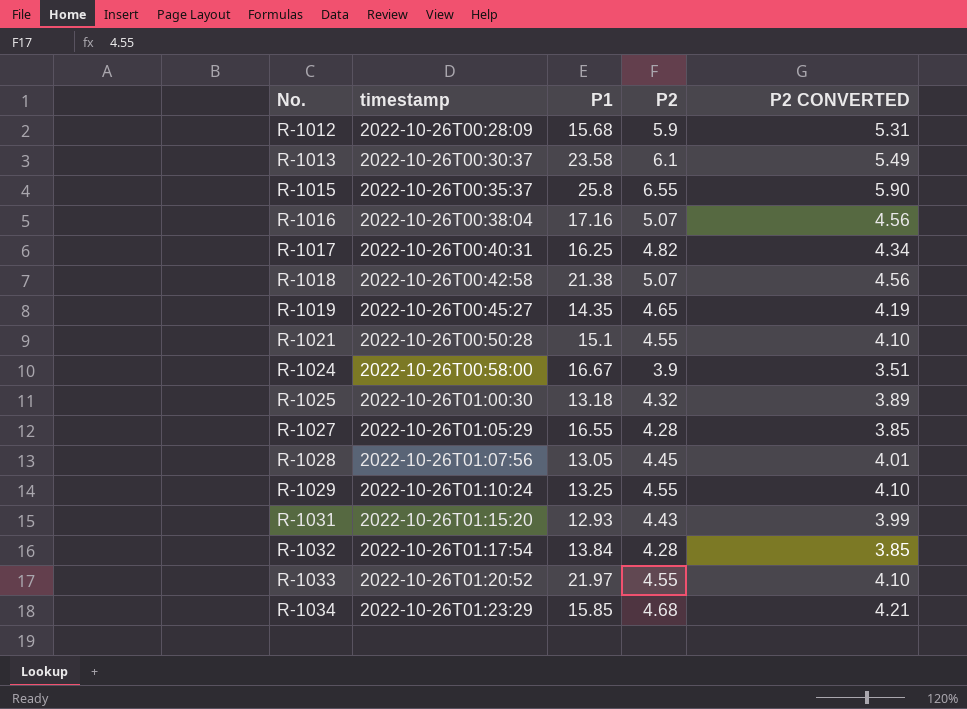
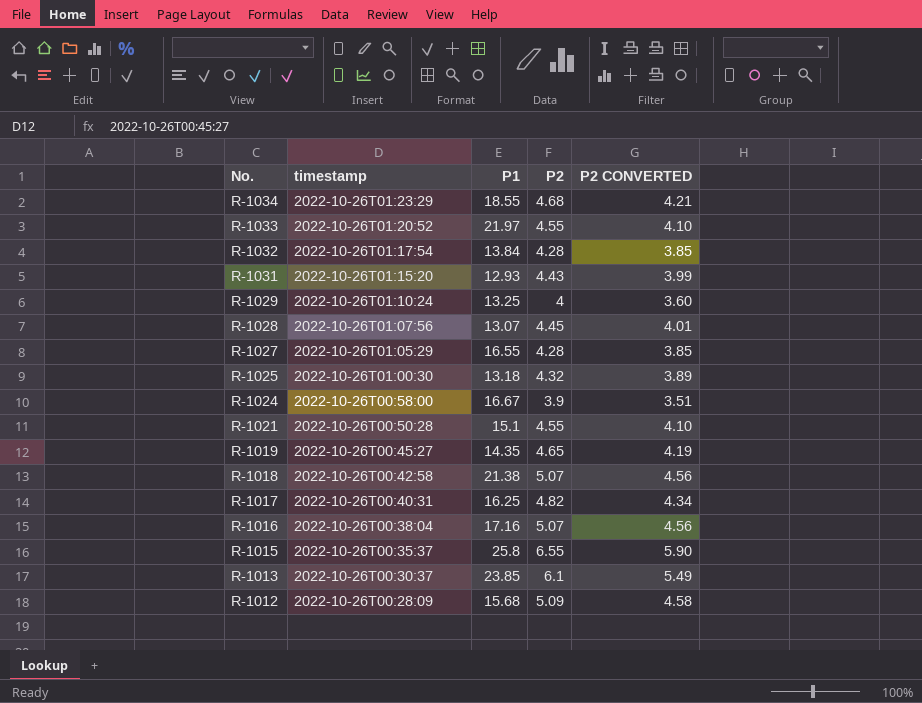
row order: No. ascending -> No. descending
R-1034 | P1: 15.85 -> 18.55
R-1029 | P2: 4.55 -> 4
R-1029 | P2 CONVERTED: 4.10 -> 3.60
R-1028 | P1: 13.05 -> 13.07
R-1013 | P1: 23.58 -> 23.85
R-1012 | P2: 5.9 -> 5.09
R-1012 | P2 CONVERTED: 5.31 -> 4.58

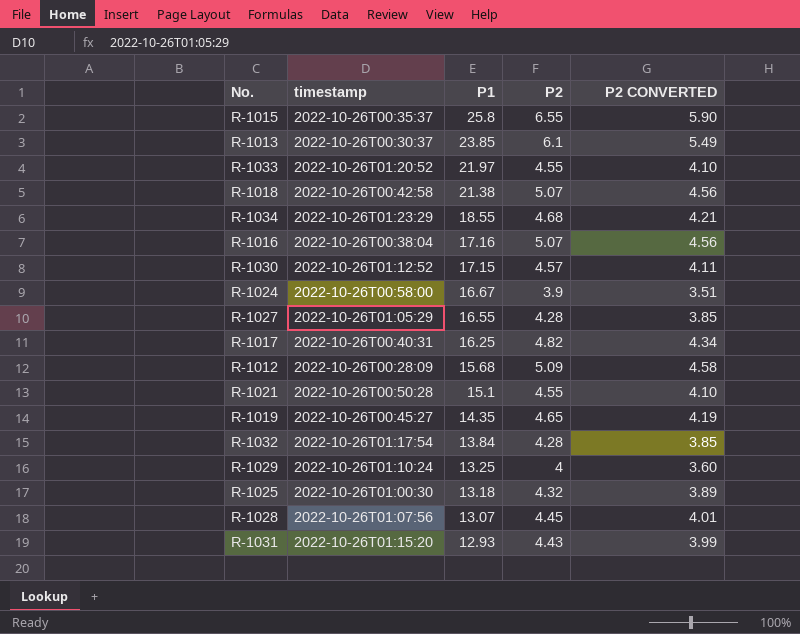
row order: No. descending -> P1 descending
row R-1030: none -> 2022-10-26T01:12:52 | 17.15 | 4.57 | 4.11

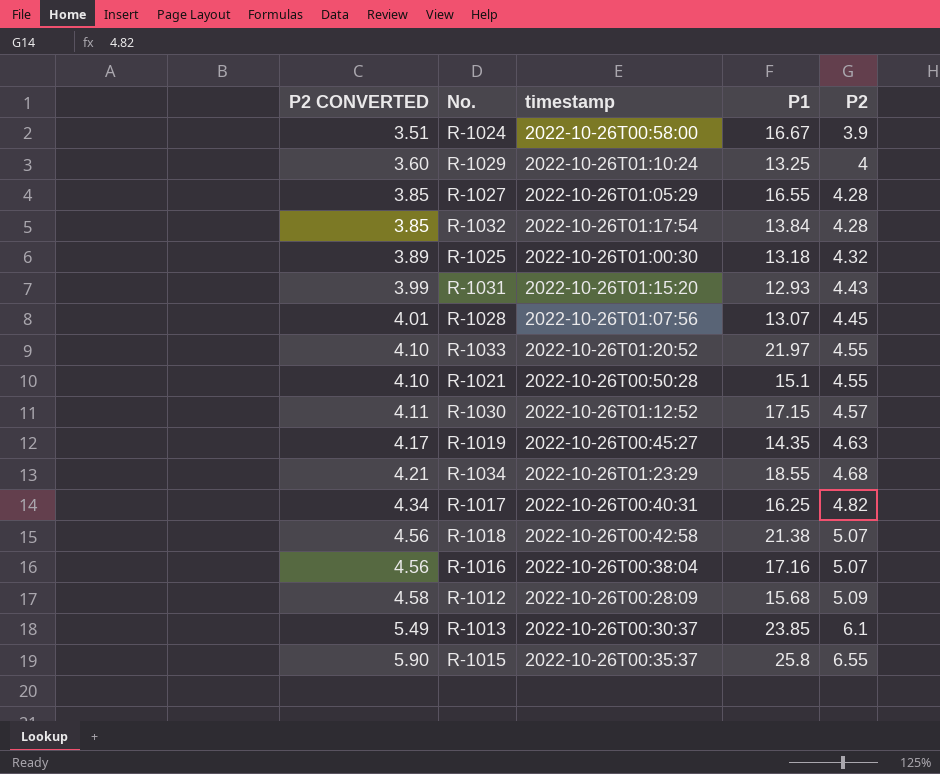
row order: P1 descending -> P2 CONVERTED ascending
column P2 CONVERTED | position: 5 -> 1
R-1019 | P2 CONVERTED: 4.19 -> 4.17
R-1019 | P2: 4.65 -> 4.63

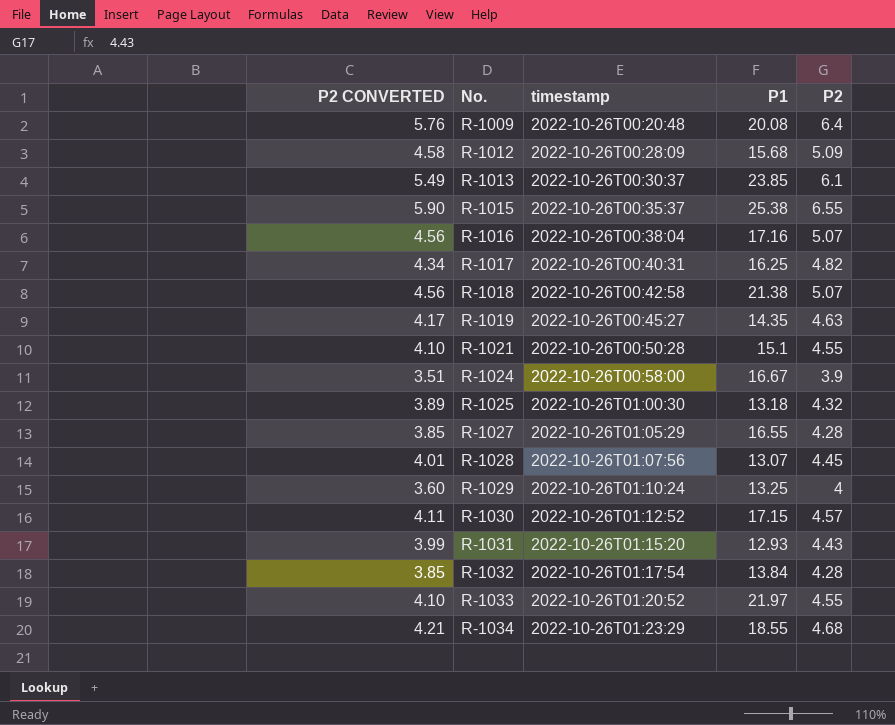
row order: P2 CONVERTED ascending -> No. ascending
row R-1009: none -> 5.76 | 2022-10-26T00:20:48 | 20.08 | 6.4
R-1015 | P1: 25.8 -> 25.38

